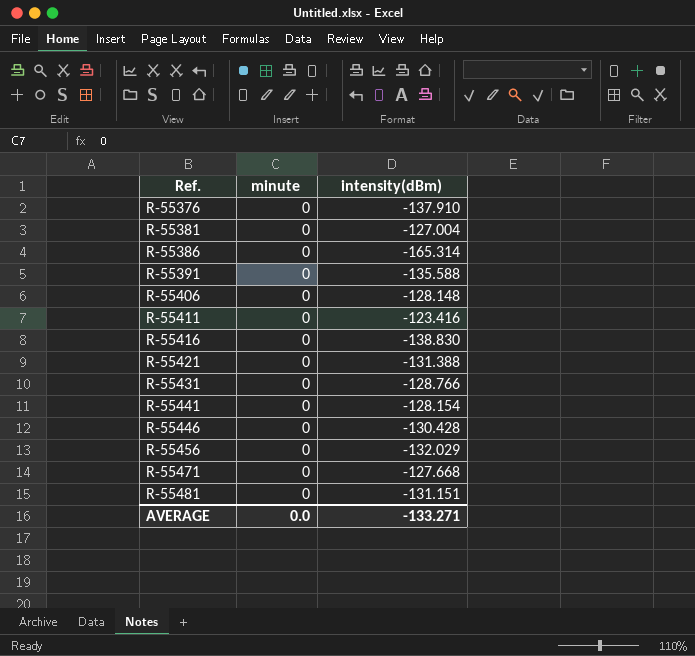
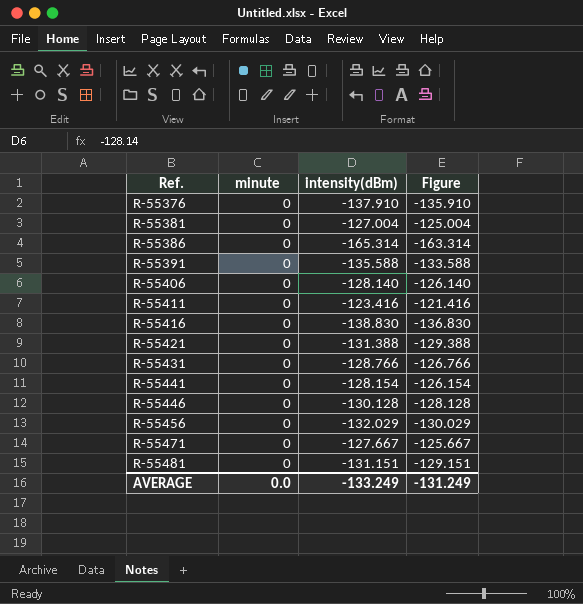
column Figure | formula: none -> [intensity(dBm)] + 2
R-55406 | intensity(dBm): -128.148 -> -128.140
R-55446 | intensity(dBm): -130.428 -> -130.128
R-55471 | intensity(dBm): -127.668 -> -127.667
AVERAGE | intensity(dBm): -133.271 -> -133.249

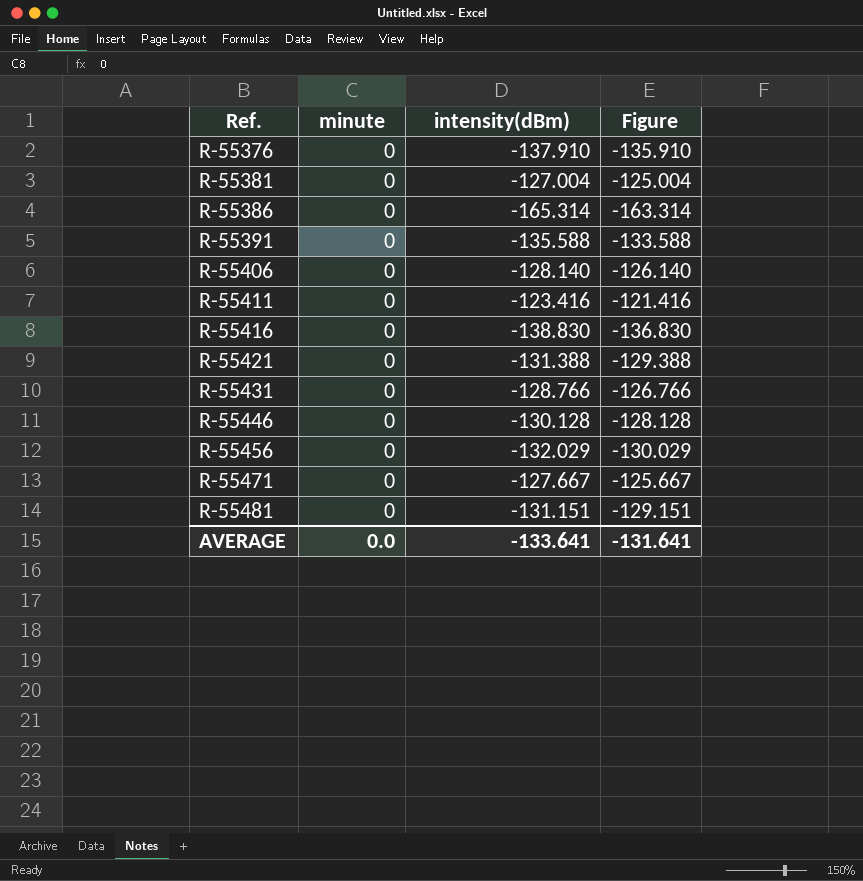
row R-55441: 0 | -128.154 | -126.154 -> none
AVERAGE | intensity(dBm): -133.249 -> -133.641
AVERAGE | Figure: -131.249 -> -131.641

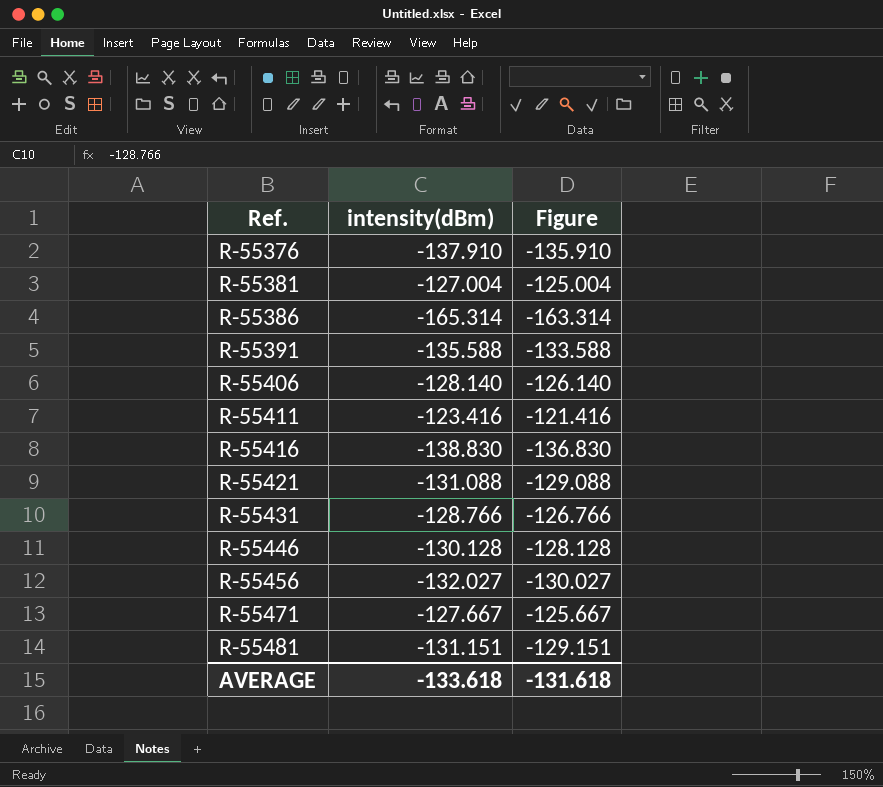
column minute | position: 2 -> none
R-55421 | intensity(dBm): -131.388 -> -131.088
R-55421 | Figure: -129.388 -> -129.088
R-55456 | intensity(dBm): -132.029 -> -132.027
R-55456 | Figure: -130.029 -> -130.027
AVERAGE | intensity(dBm): -133.641 -> -133.618
AVERAGE | Figure: -131.641 -> -131.618

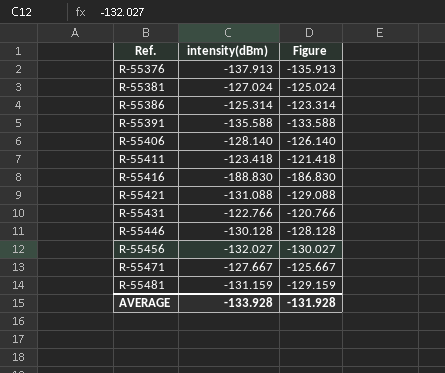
R-55376 | intensity(dBm): -137.910 -> -137.913
R-55376 | Figure: -135.910 -> -135.913
R-55381 | intensity(dBm): -127.004 -> -127.024
R-55381 | Figure: -125.004 -> -125.024
R-55386 | intensity(dBm): -165.314 -> -125.314
R-55386 | Figure: -163.314 -> -123.314
R-55411 | intensity(dBm): -123.416 -> -123.418
R-55411 | Figure: -121.416 -> -121.418
R-55416 | intensity(dBm): -138.830 -> -188.830
R-55416 | Figure: -136.830 -> -186.830
R-55431 | intensity(dBm): -128.766 -> -122.766
R-55431 | Figure: -126.766 -> -120.766
R-55481 | intensity(dBm): -131.151 -> -131.159
R-55481 | Figure: -129.151 -> -129.159
AVERAGE | intensity(dBm): -133.618 -> -133.928
AVERAGE | Figure: -131.618 -> -131.928

